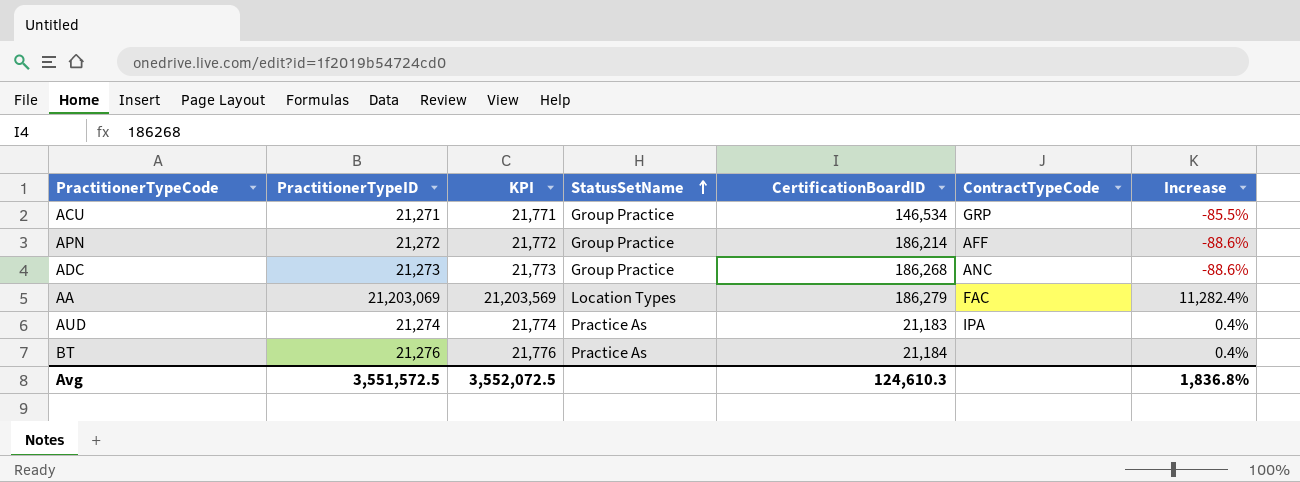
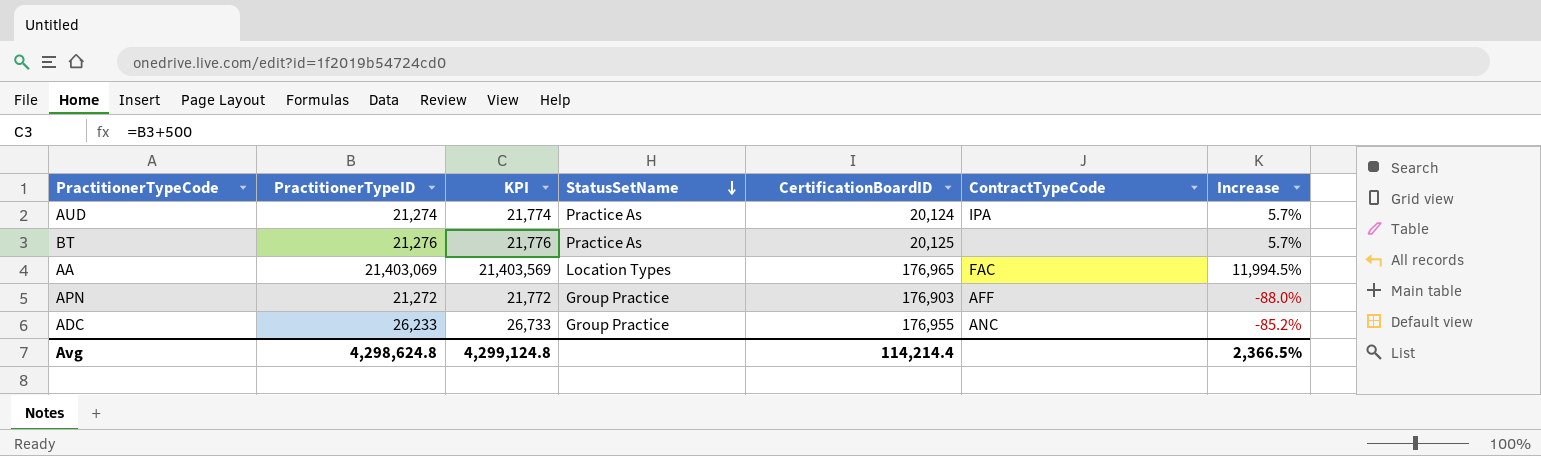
row order: StatusSetName ascending -> StatusSetName descending
row ACU: 21,271 | 21,771 | Group Practice | 146,534 | GRP | -85.5% -> none
AUD | CertificationBoardID: 21,183 -> 20,124
AUD | Increase: 0.4% -> 5.7%
BT | CertificationBoardID: 21,184 -> 20,125
BT | Increase: 0.4% -> 5.7%
AA | PractitionerTypeID: 21,203,069 -> 21,403,069
AA | KPI: 21,203,569 -> 21,403,569
AA | CertificationBoardID: 186,279 -> 176,965
AA | Increase: 11,282.4% -> 11,994.5%
APN | CertificationBoardID: 186,214 -> 176,903
APN | Increase: -88.6% -> -88.0%
ADC | PractitionerTypeID: 21,273 -> 26,233
ADC | KPI: 21,773 -> 26,733
ADC | CertificationBoardID: 186,268 -> 176,955
ADC | Increase: -88.6% -> -85.2%
Avg | PractitionerTypeID: 3,551,572.5 -> 4,298,624.8
Avg | KPI: 3,552,072.5 -> 4,299,124.8
Avg | CertificationBoardID: 124,610.3 -> 114,214.4
Avg | Increase: 1,836.8% -> 2,366.5%

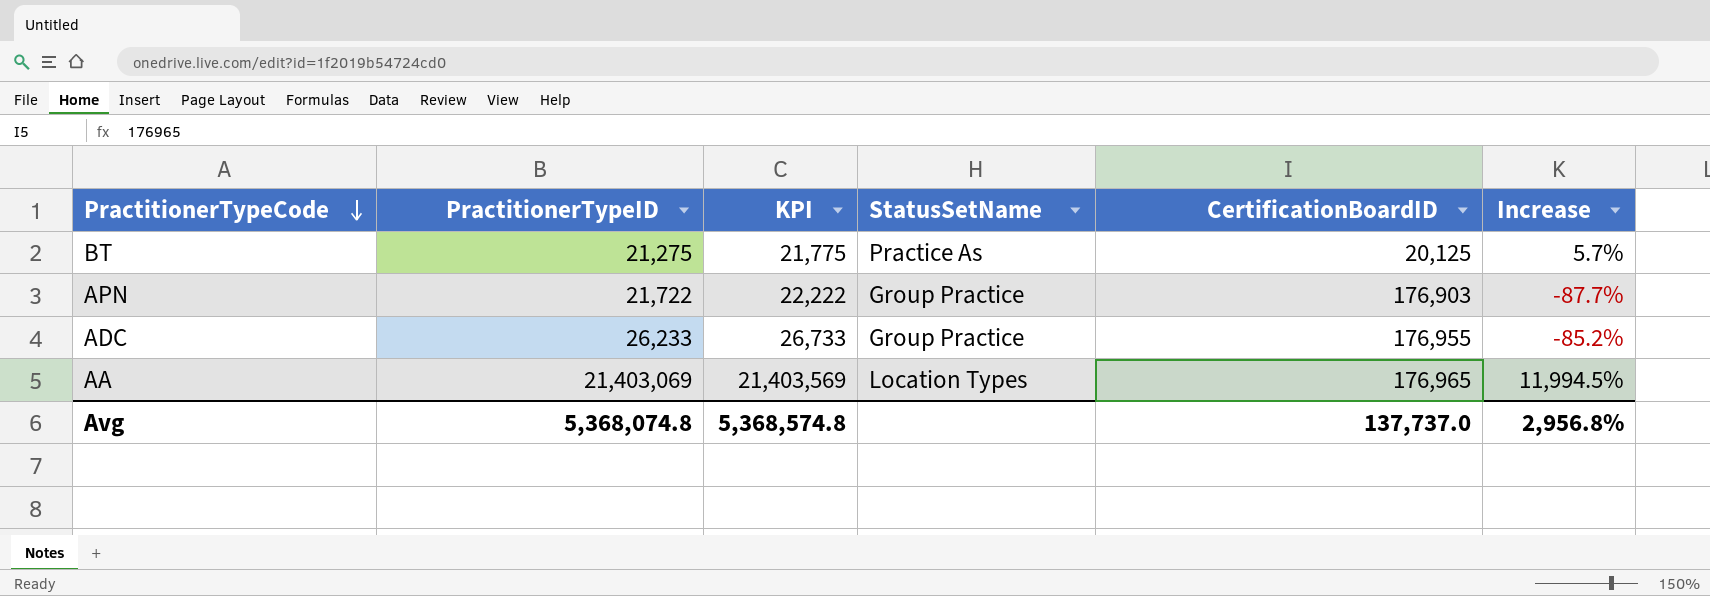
row order: StatusSetName descending -> PractitionerTypeCode descending
column ContractTypeCode | position: 6 -> none
row AUD: 21,274 | 21,774 | Practice As | 20,124 | IPA | 5.7% -> none
BT | PractitionerTypeID: 21,276 -> 21,275
BT | KPI: 21,776 -> 21,775
APN | PractitionerTypeID: 21,272 -> 21,722
APN | KPI: 21,772 -> 22,222
APN | Increase: -88.0% -> -87.7%
Avg | PractitionerTypeID: 4,298,624.8 -> 5,368,074.8
Avg | KPI: 4,299,124.8 -> 5,368,574.8
Avg | CertificationBoardID: 114,214.4 -> 137,737.0
Avg | Increase: 2,366.5% -> 2,956.8%

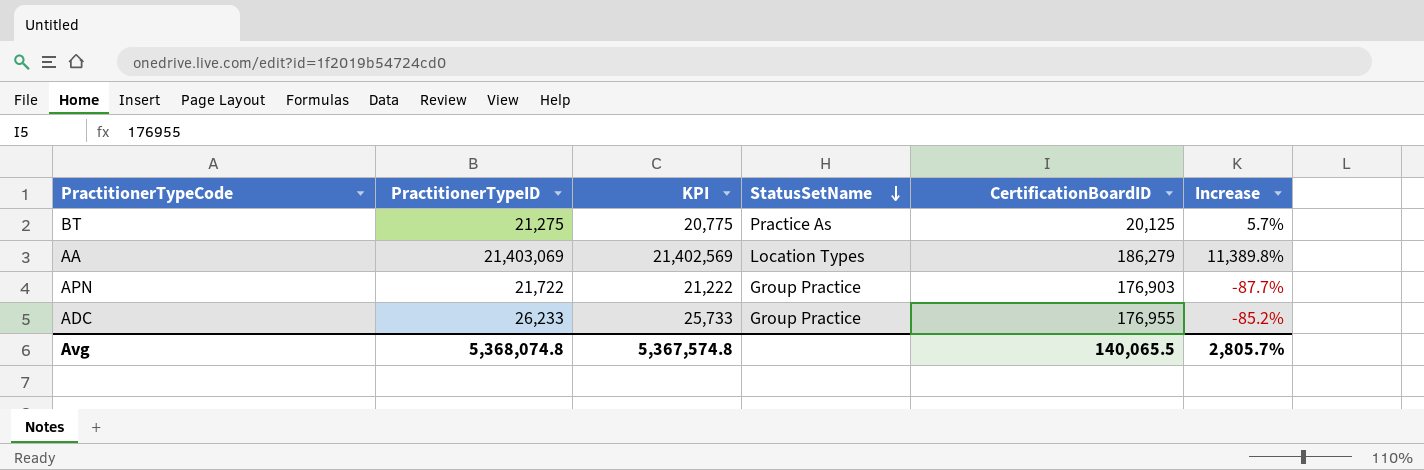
row order: PractitionerTypeCode descending -> StatusSetName descending
column KPI | formula: [PractitionerTypeID] + 500 -> [PractitionerTypeID] - 500
AA | CertificationBoardID: 176,965 -> 186,279
AA | Increase: 11,994.5% -> 11,389.8%
Avg | KPI: 5,368,574.8 -> 5,367,574.8
Avg | CertificationBoardID: 137,737.0 -> 140,065.5
Avg | Increase: 2,956.8% -> 2,805.7%

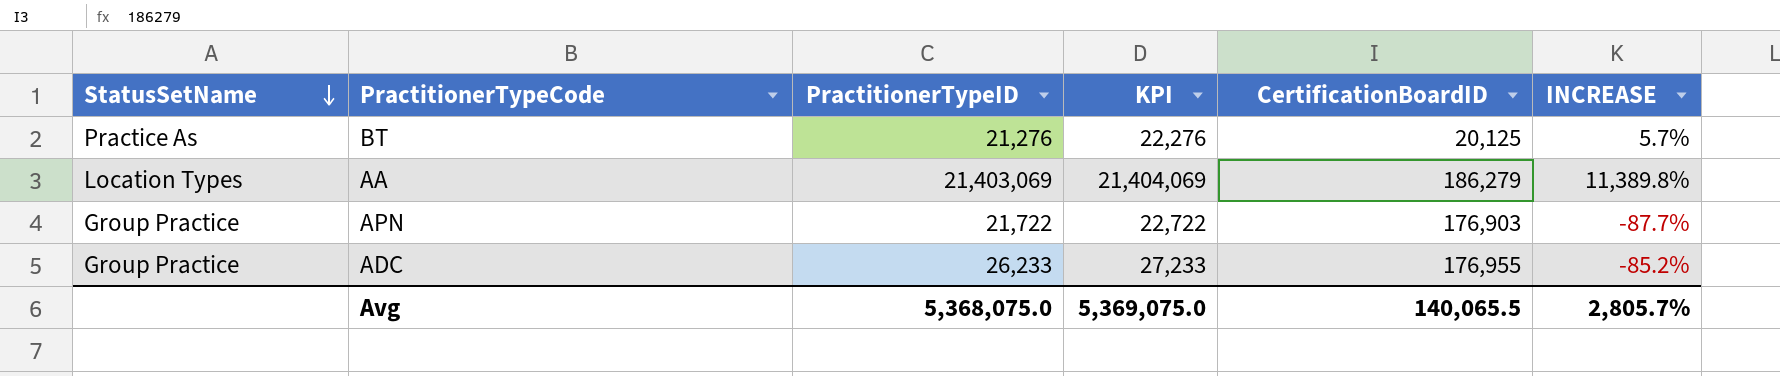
column StatusSetName | position: 4 -> 1
column KPI | formula: [PractitionerTypeID] - 500 -> [PractitionerTypeID] + 1000
column name: Increase -> INCREASE
BT | PractitionerTypeID: 21,275 -> 21,276
Avg | PractitionerTypeID: 5,368,074.8 -> 5,368,075.0
Avg | KPI: 5,367,574.8 -> 5,369,075.0

